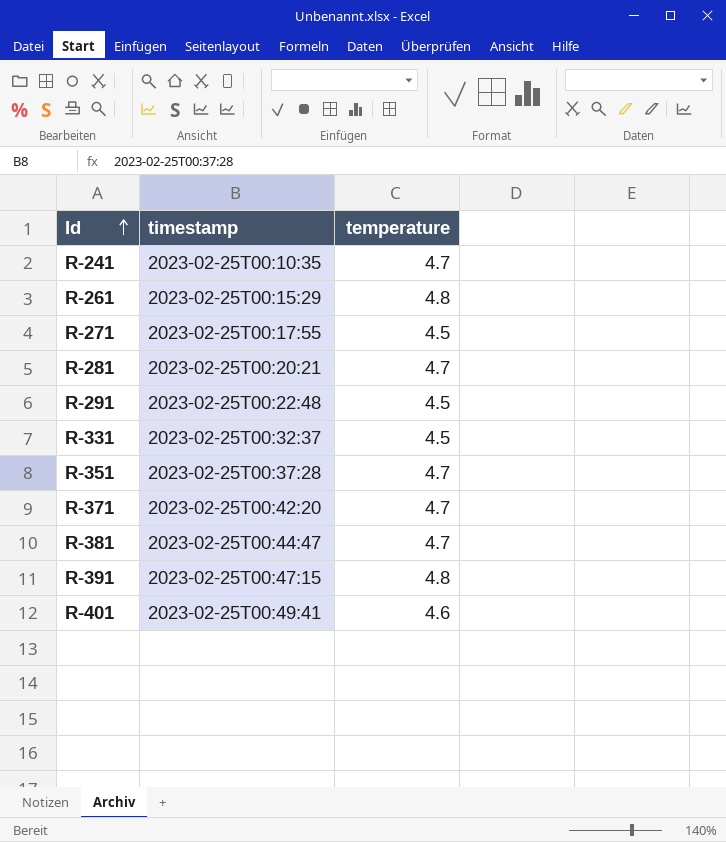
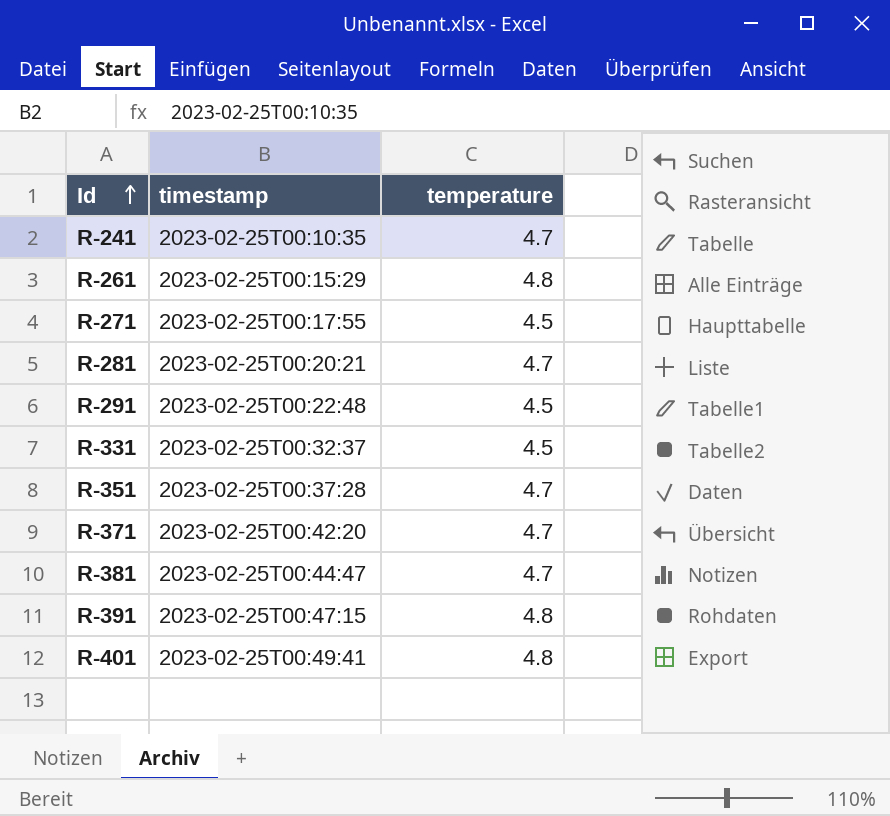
R-401 | temperature: 4.6 -> 4.8

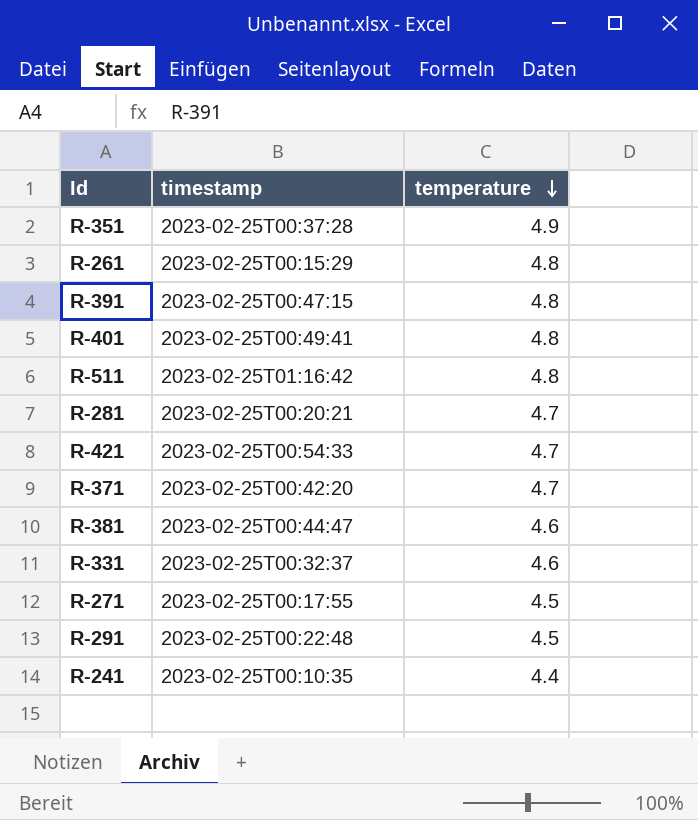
row order: Id ascending -> temperature descending
R-351 | temperature: 4.7 -> 4.9
row R-511: none -> 2023-02-25T01:16:42 | 4.8
row R-421: none -> 2023-02-25T00:54:33 | 4.7
R-381 | temperature: 4.7 -> 4.6
R-331 | temperature: 4.5 -> 4.6
R-241 | temperature: 4.7 -> 4.4

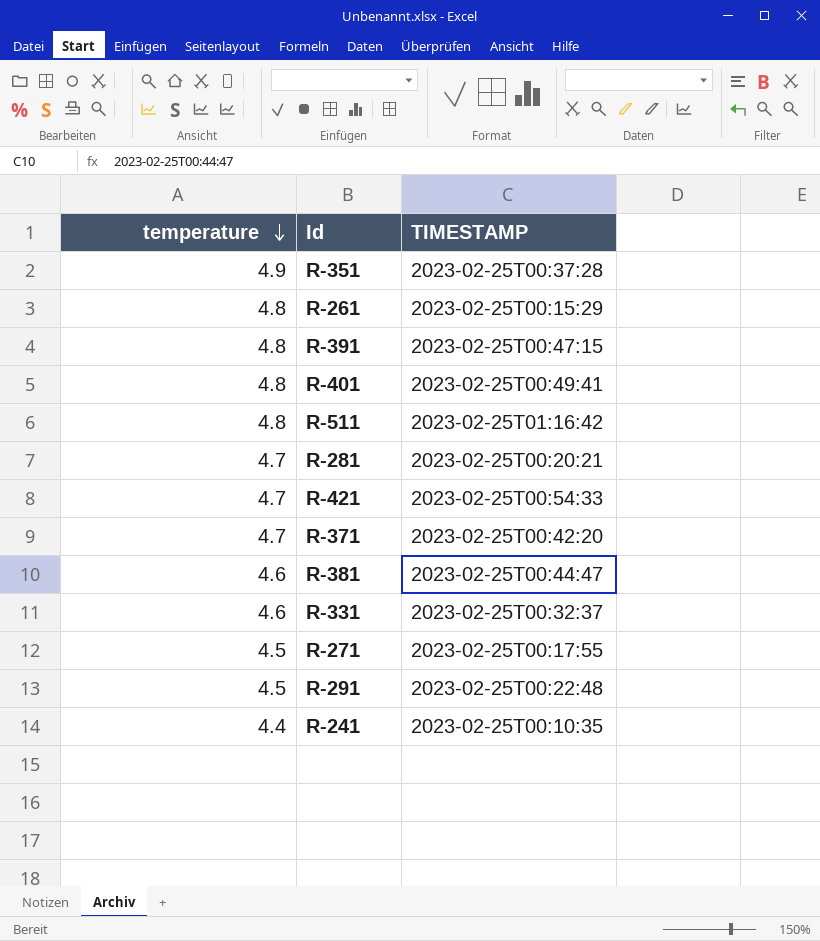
column temperature | position: 3 -> 1
column name: timestamp -> TIMESTAMP

